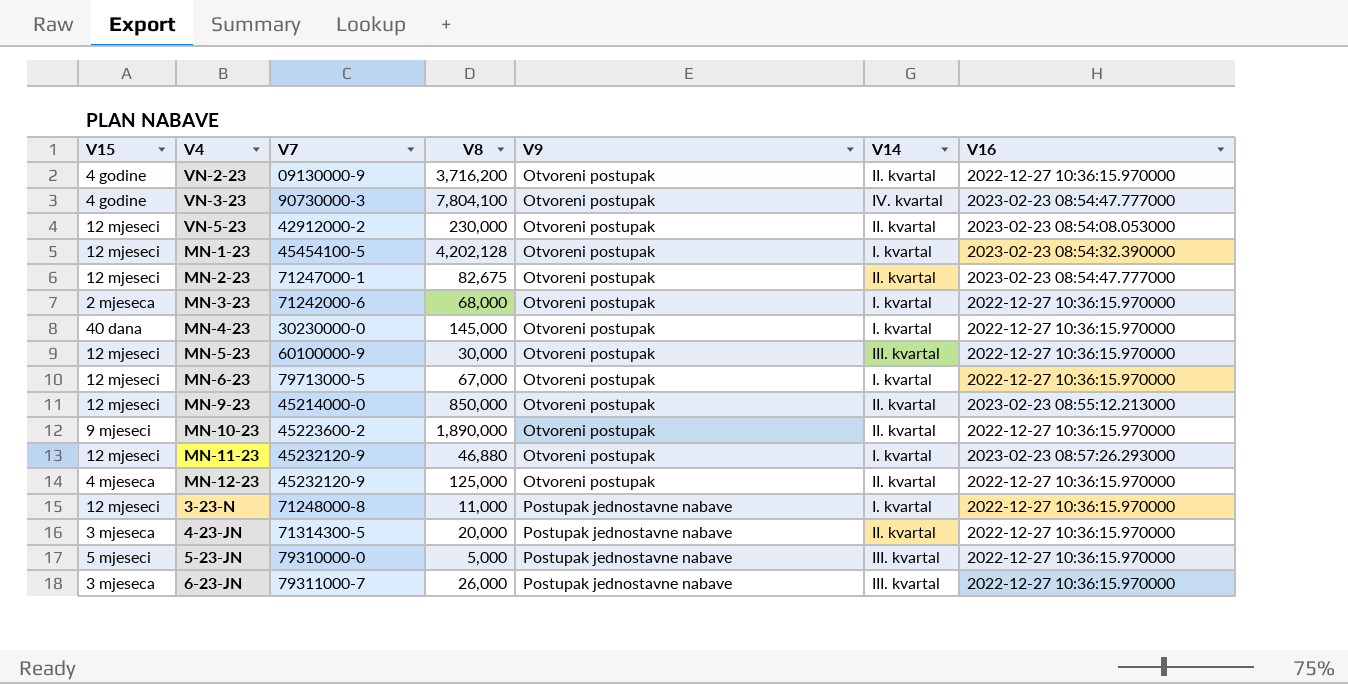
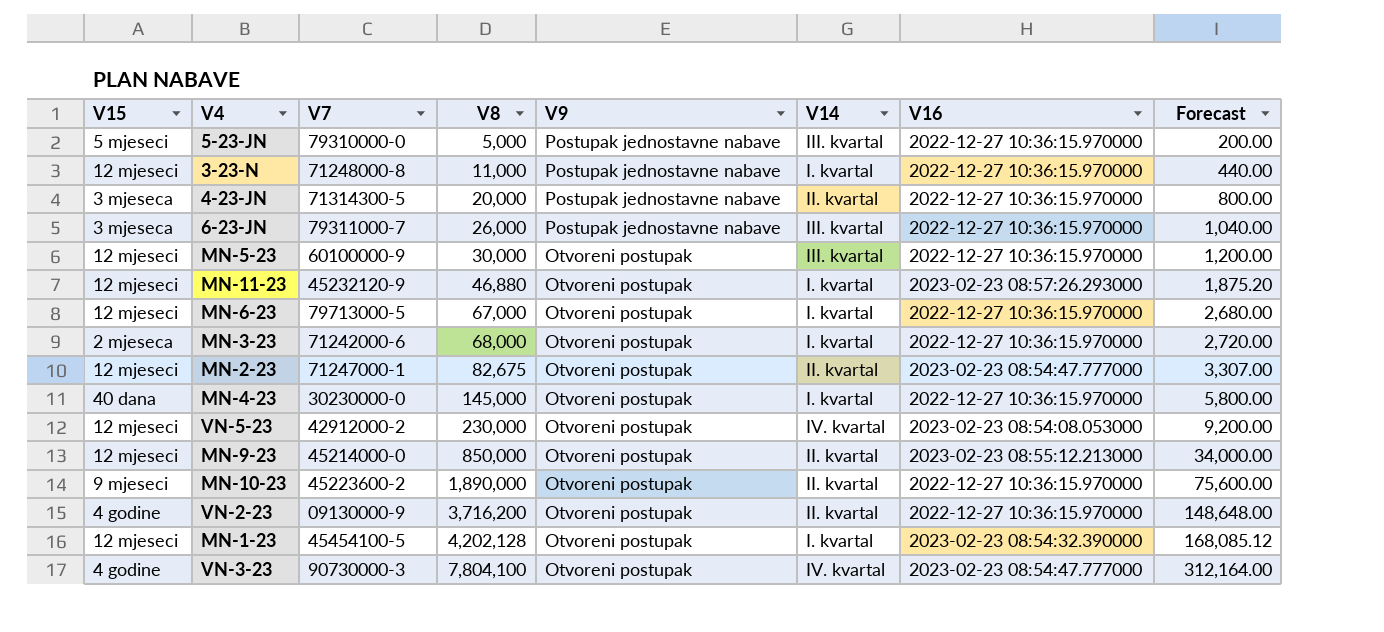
row order: V9 ascending -> V8 ascending
column Forecast | formula: none -> [V8] * 0.04
row MN-12-23: 4 mjeseca | 45232120-9 | 125,000 | Otvoreni postupak | II. kvartal | 2022-12-27 10:36:15.970000 -> none
VN-5-23 | V14: II. kvartal -> IV. kvartal

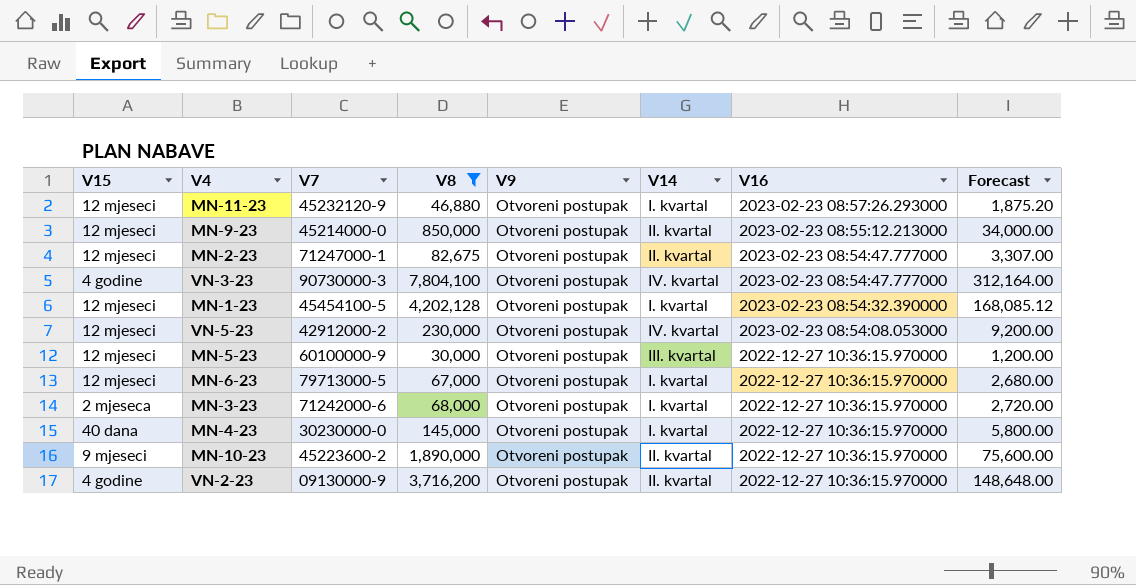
filter: none -> V8 >= 30,000
row order: V8 ascending -> V16 descending

